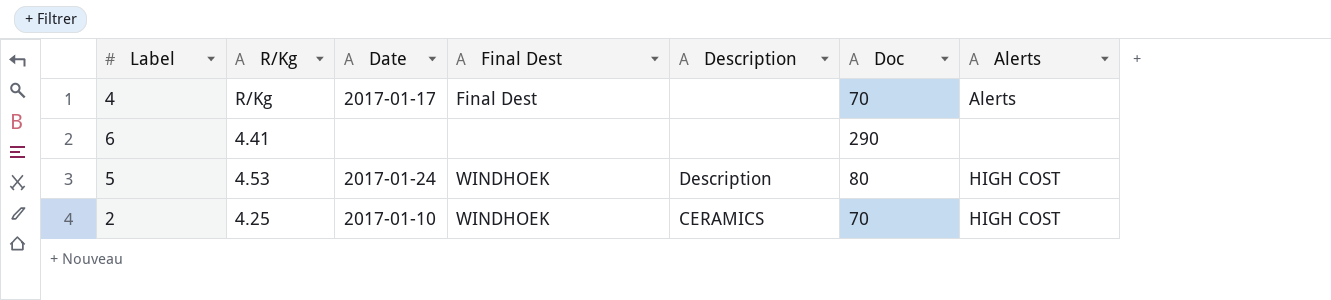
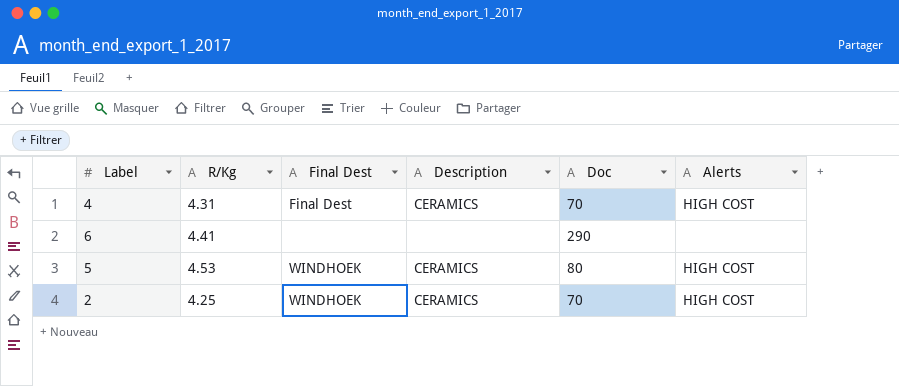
column Date | position: 3 -> none
4 | R/Kg: R/Kg -> 4.31
4 | Description: none -> CERAMICS
4 | Alerts: Alerts -> HIGH COST
5 | Description: Description -> CERAMICS

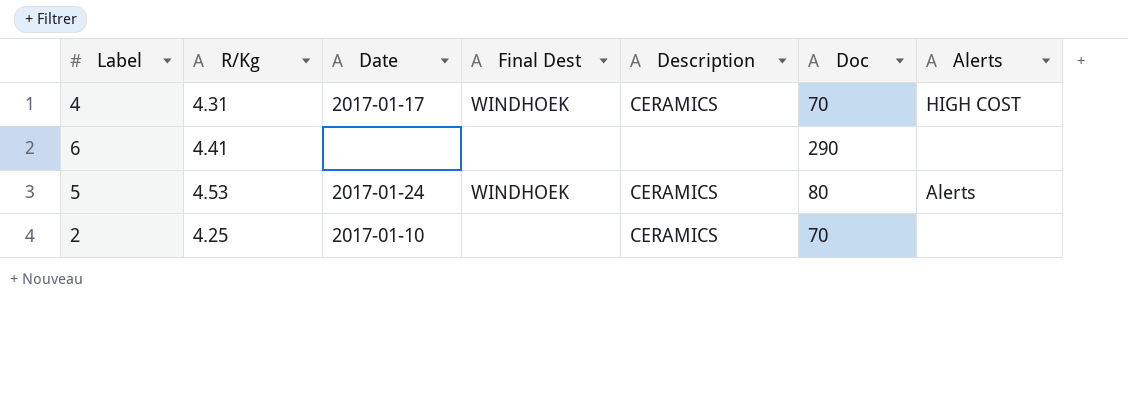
column Date | position: none -> 3
4 | Final Dest: Final Dest -> WINDHOEK
5 | Alerts: HIGH COST -> Alerts
2 | Final Dest: WINDHOEK -> none
2 | Alerts: HIGH COST -> none

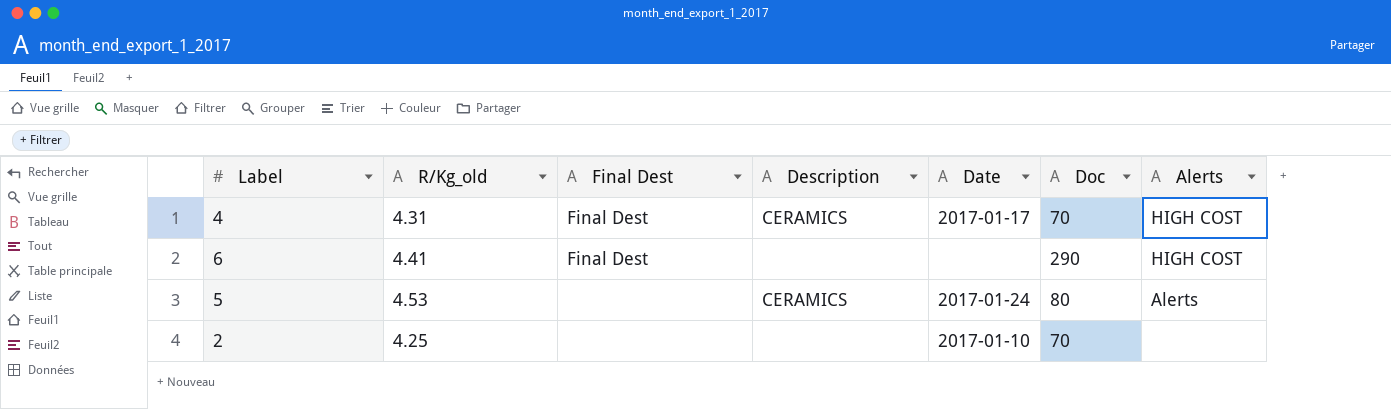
column name: R/Kg -> R/Kg_old
column Date | position: 3 -> 5
4 | Final Dest: WINDHOEK -> Final Dest
6 | Final Dest: none -> Final Dest
6 | Alerts: none -> HIGH COST
5 | Final Dest: WINDHOEK -> none
2 | Description: CERAMICS -> none

